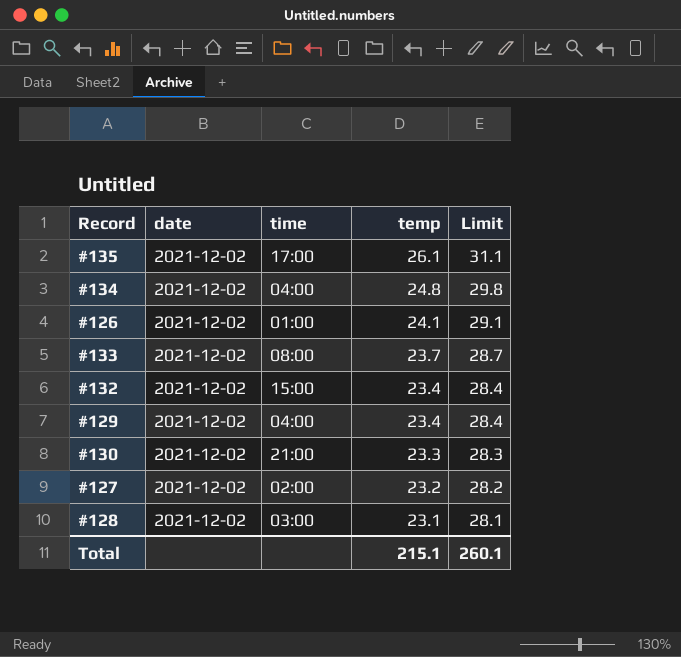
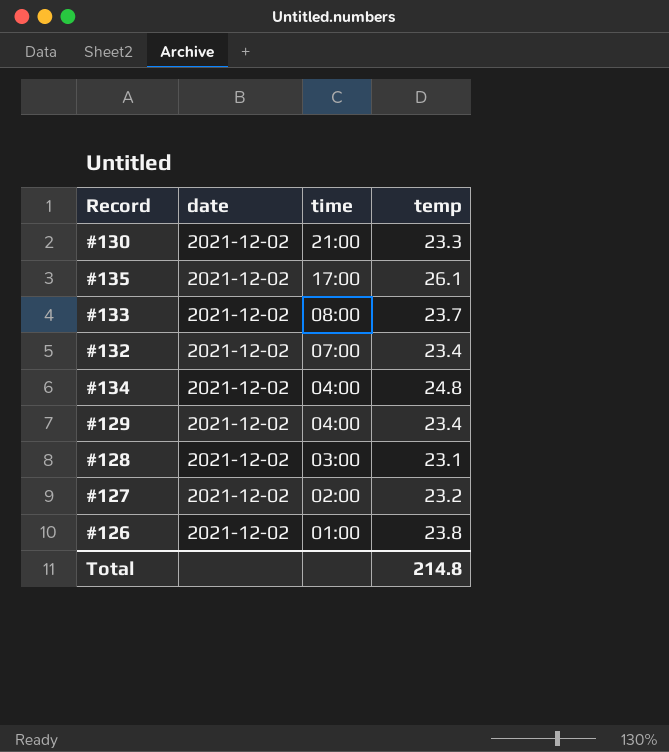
row order: temp descending -> time descending
column Limit | formula: [temp] + 5 -> none
#132 | time: 15:00 -> 07:00
#126 | temp: 24.1 -> 23.8
Total | temp: 215.1 -> 214.8

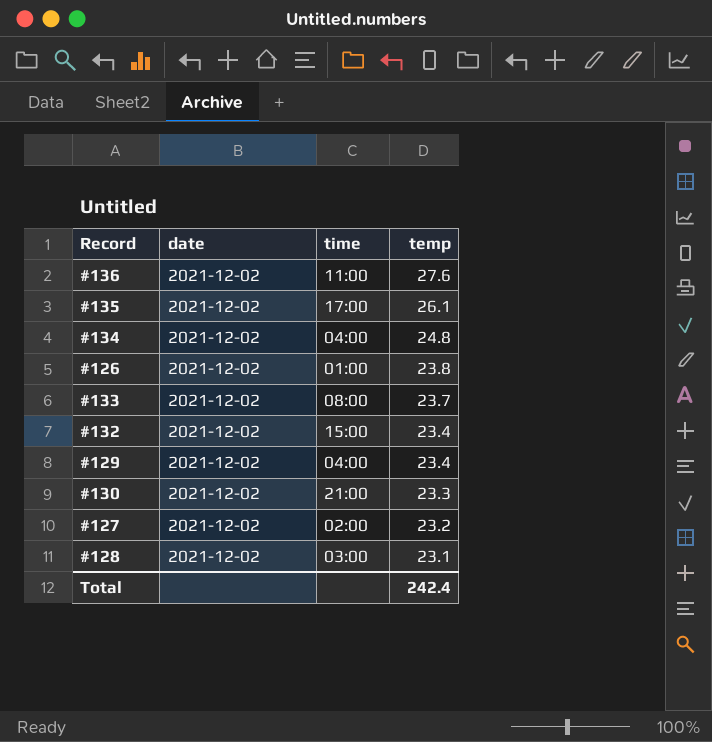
row order: time descending -> temp descending
row #136: none -> 2021-12-02 | 11:00 | 27.6
#132 | time: 07:00 -> 15:00
Total | temp: 214.8 -> 242.4

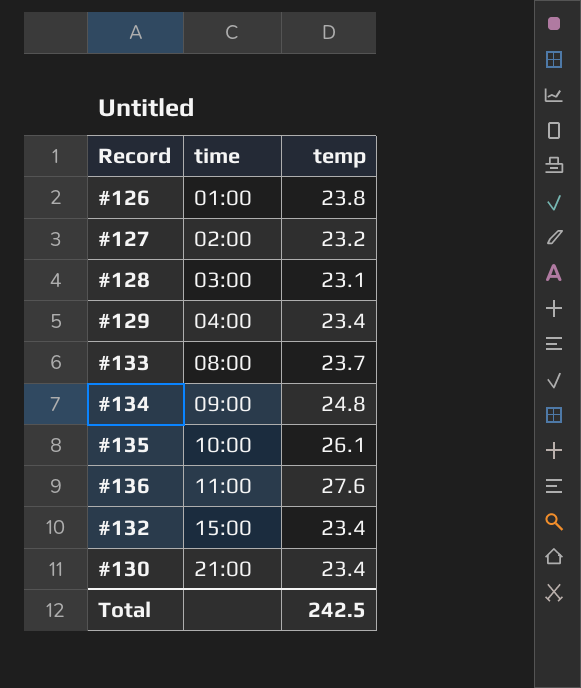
row order: temp descending -> time ascending
column date | position: 2 -> none
#134 | time: 04:00 -> 09:00
#135 | time: 17:00 -> 10:00
#130 | temp: 23.3 -> 23.4
Total | temp: 242.4 -> 242.5

